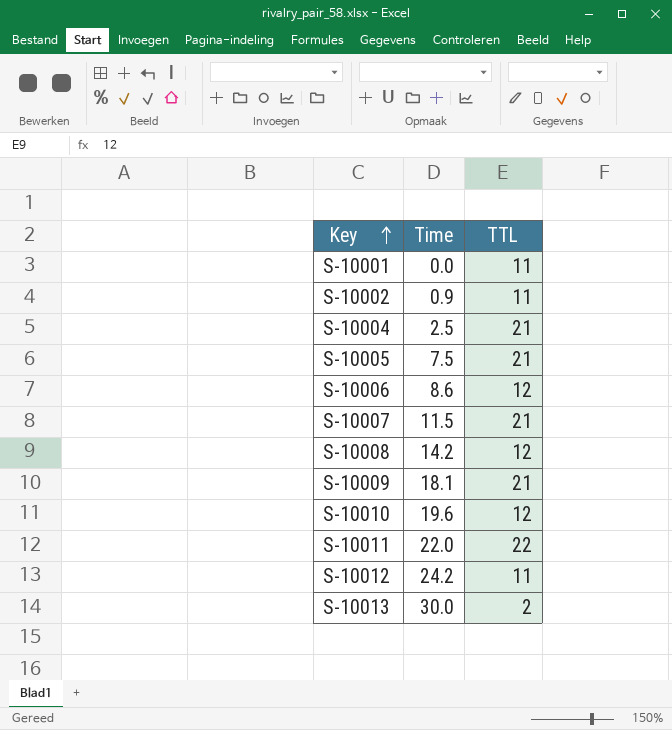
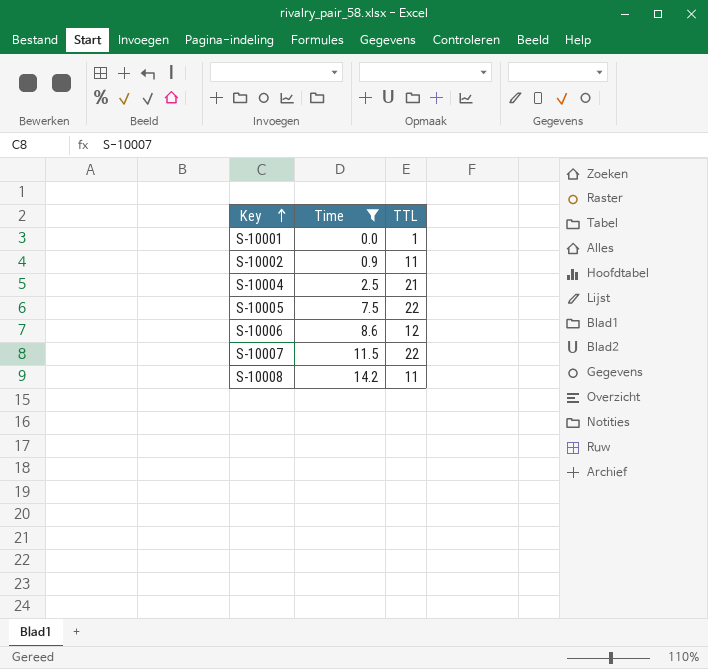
filter: none -> Time <= 14.2
S-10001 | TTL: 11 -> 1
S-10005 | TTL: 21 -> 22
S-10007 | TTL: 21 -> 22
S-10008 | TTL: 12 -> 11

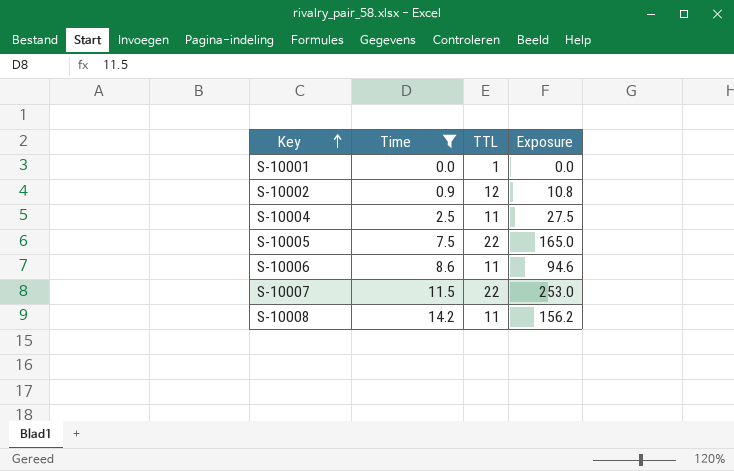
column Exposure | formula: none -> [Time] * [TTL]
S-10002 | TTL: 11 -> 12
S-10004 | TTL: 21 -> 11
S-10006 | TTL: 12 -> 11

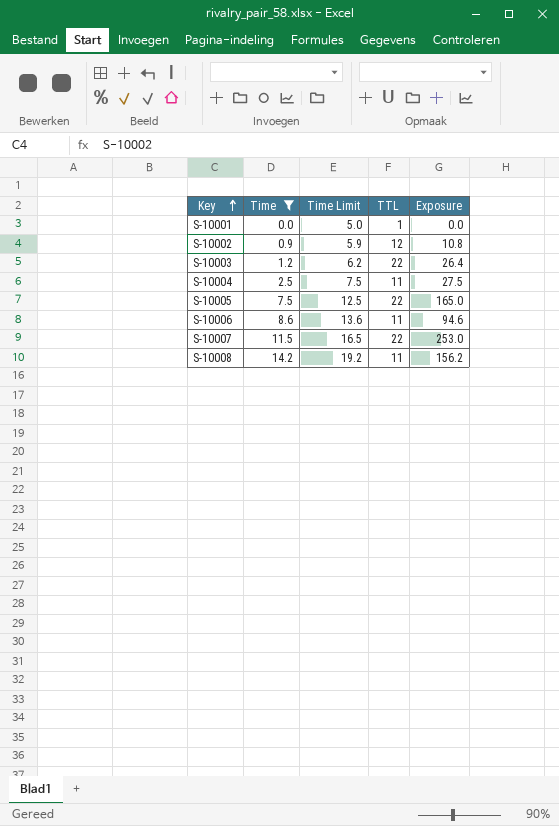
column Time Limit | formula: none -> [Time] + 5
row S-10003: none -> 1.2 | 6.2 | 22 | 26.4

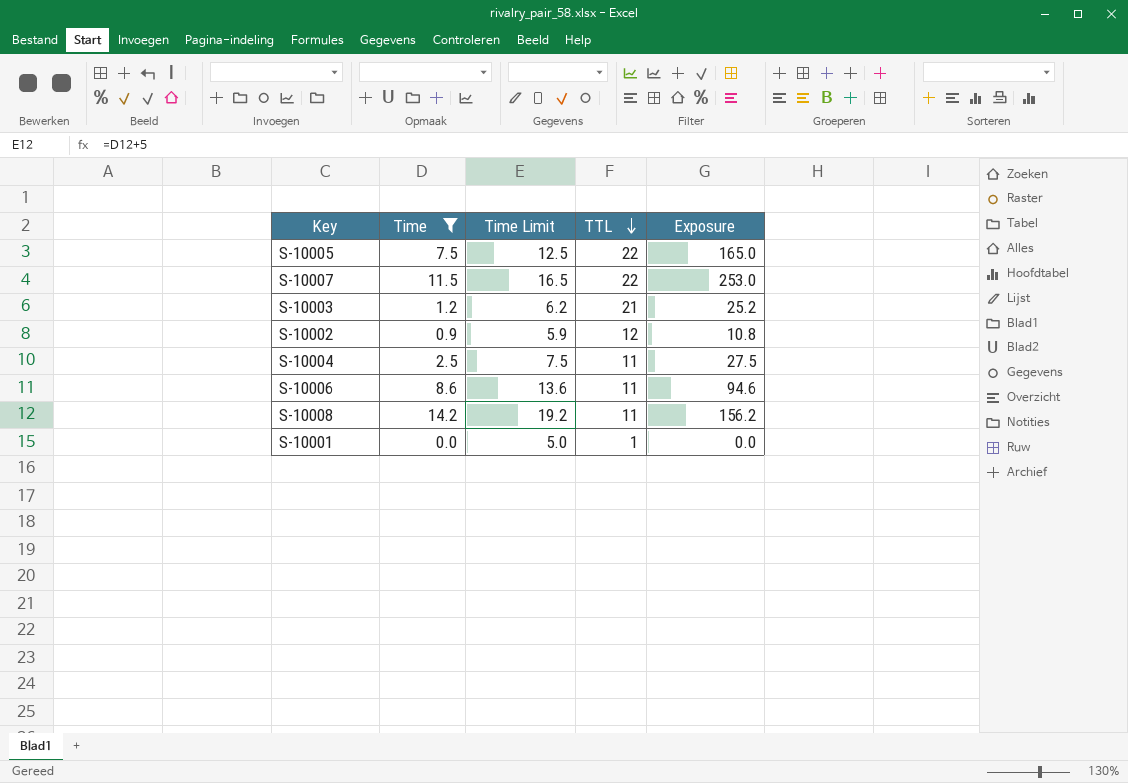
row order: Key ascending -> TTL descending
S-10003 | TTL: 22 -> 21
S-10003 | Exposure: 26.4 -> 25.2

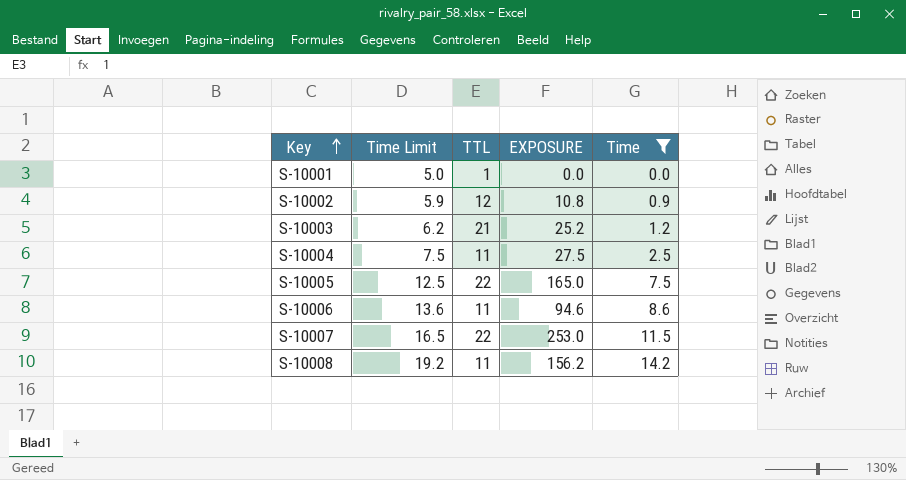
row order: TTL descending -> Key ascending
column name: Exposure -> EXPOSURE
column Time | position: 2 -> 5

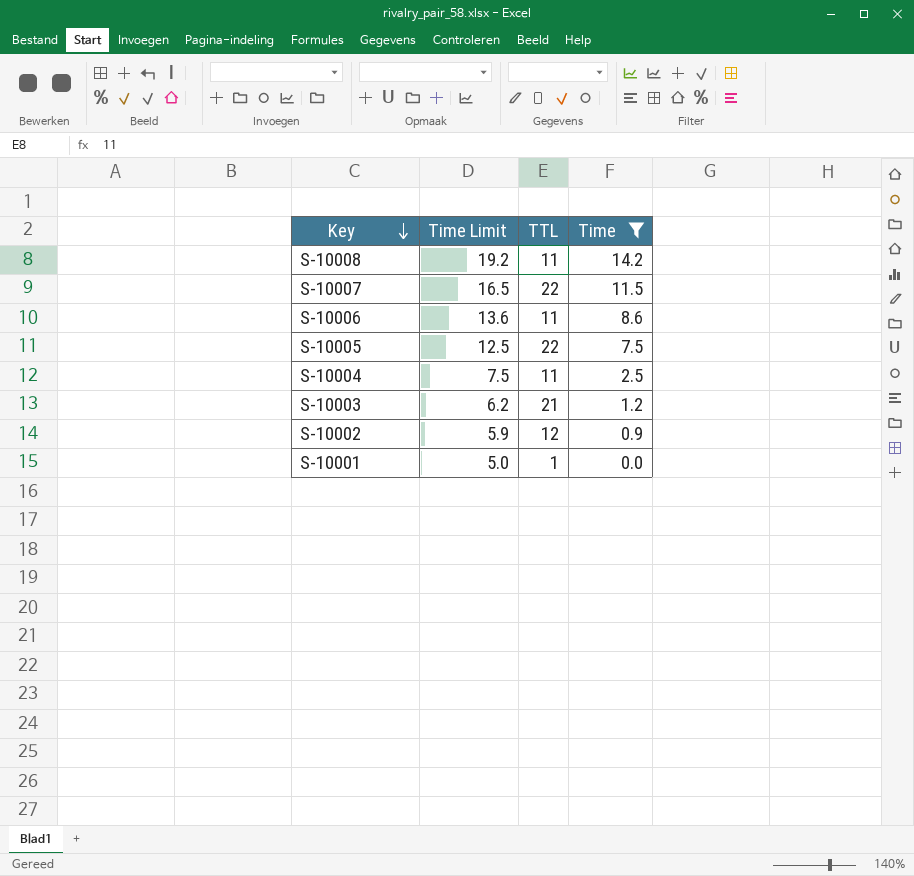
row order: Key ascending -> Key descending
column EXPOSURE | formula: [TTL] * [Time] -> none

